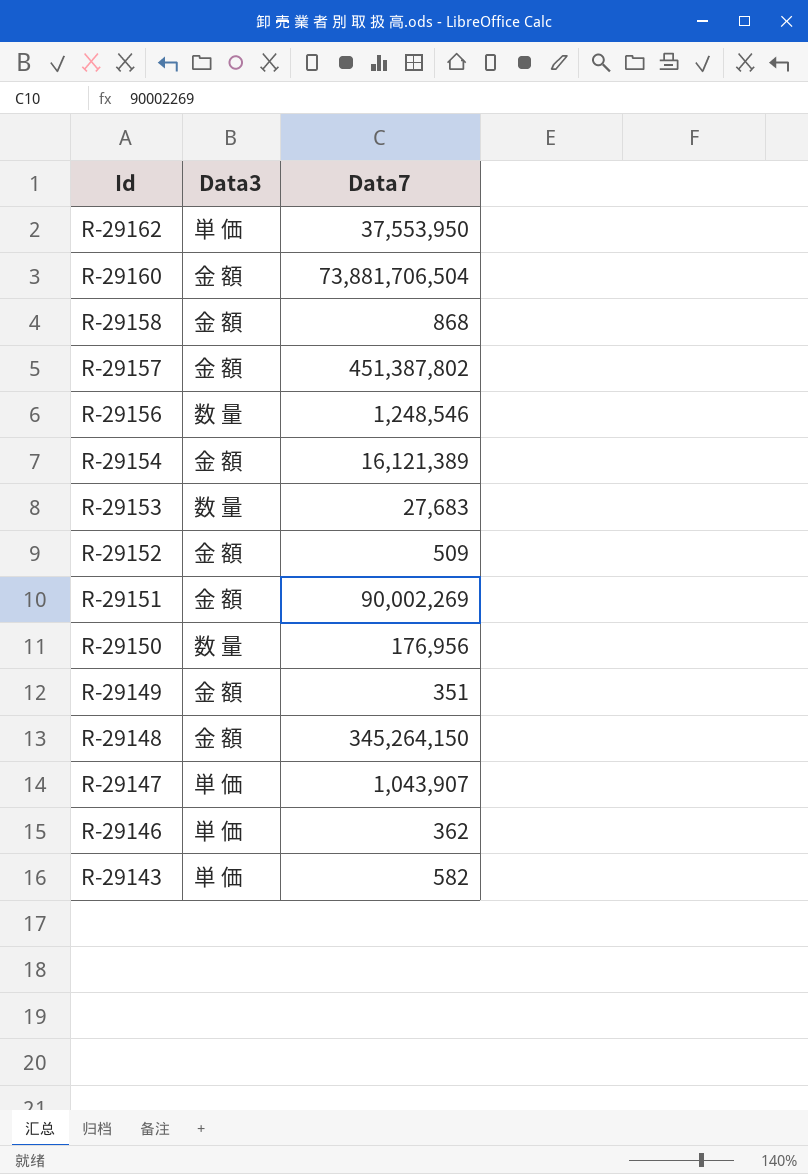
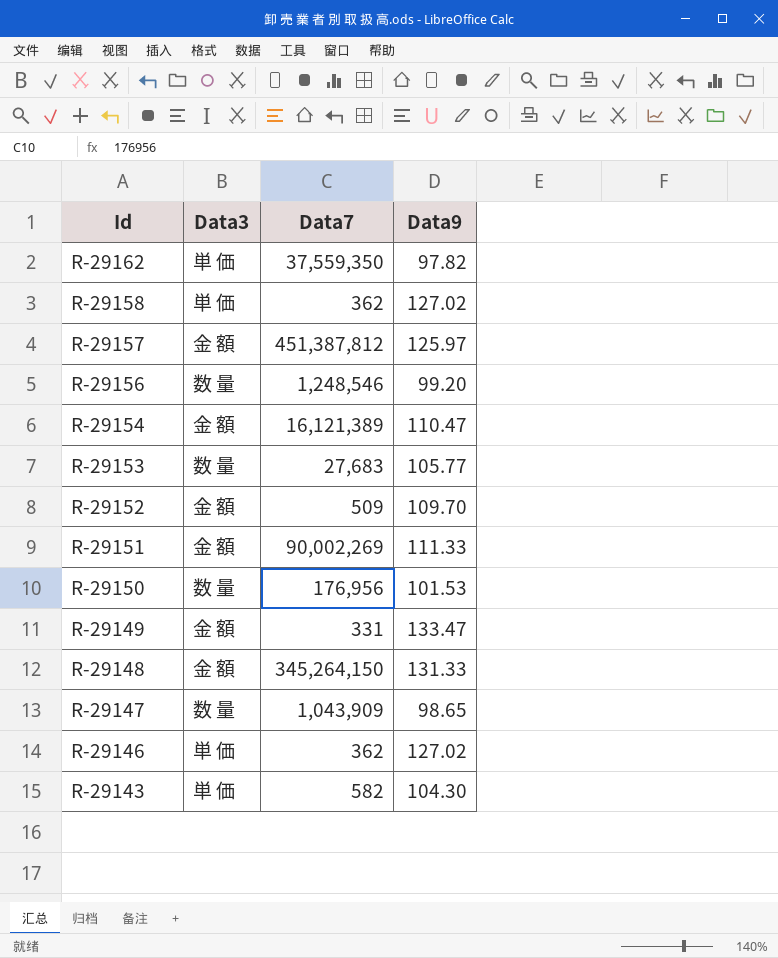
column Data9 | position: none -> 4
row R-29160: 金 額 | 73,881,706,504 -> none
R-29162 | Data7: 37,553,950 -> 37,559,350
R-29158 | Data3: 金 額 -> 単 価
R-29158 | Data7: 868 -> 362
R-29157 | Data7: 451,387,802 -> 451,387,812
R-29149 | Data7: 351 -> 331
R-29147 | Data3: 単 価 -> 数 量
R-29147 | Data7: 1,043,907 -> 1,043,909

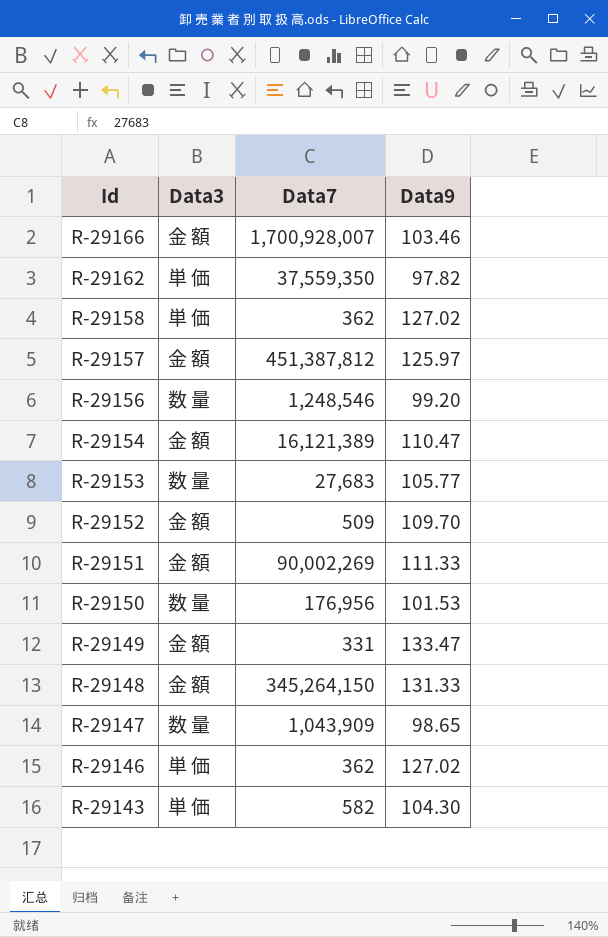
row R-29166: none -> 金 額 | 1,700,928,007 | 103.46

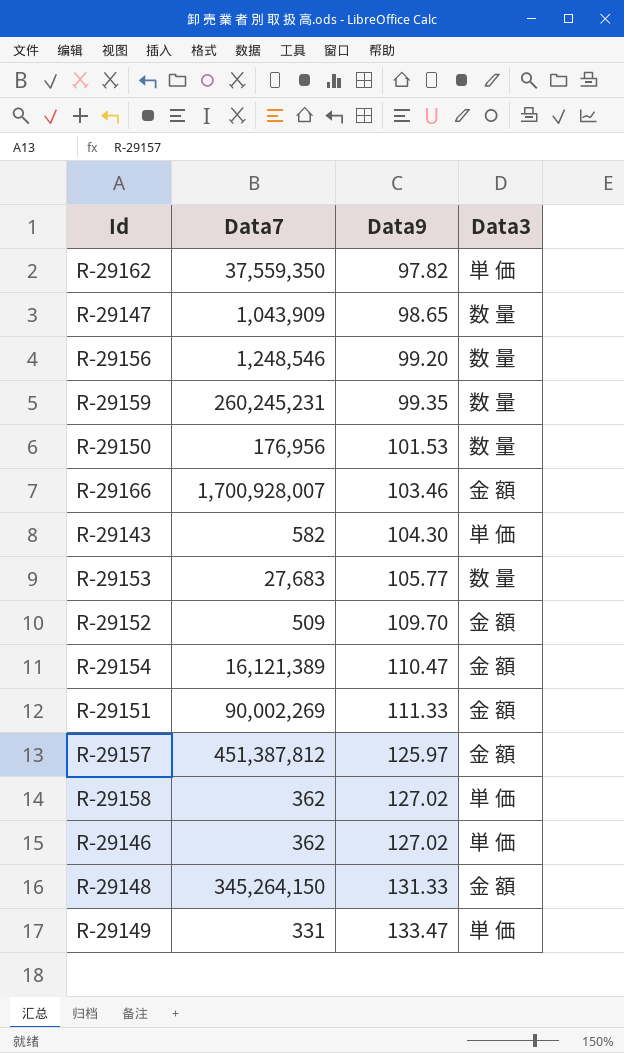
row order: Id descending -> Data9 ascending
column Data3 | position: 2 -> 4
row R-29159: none -> 260,245,231 | 99.35 | 数 量
R-29149 | Data3: 金 額 -> 単 価

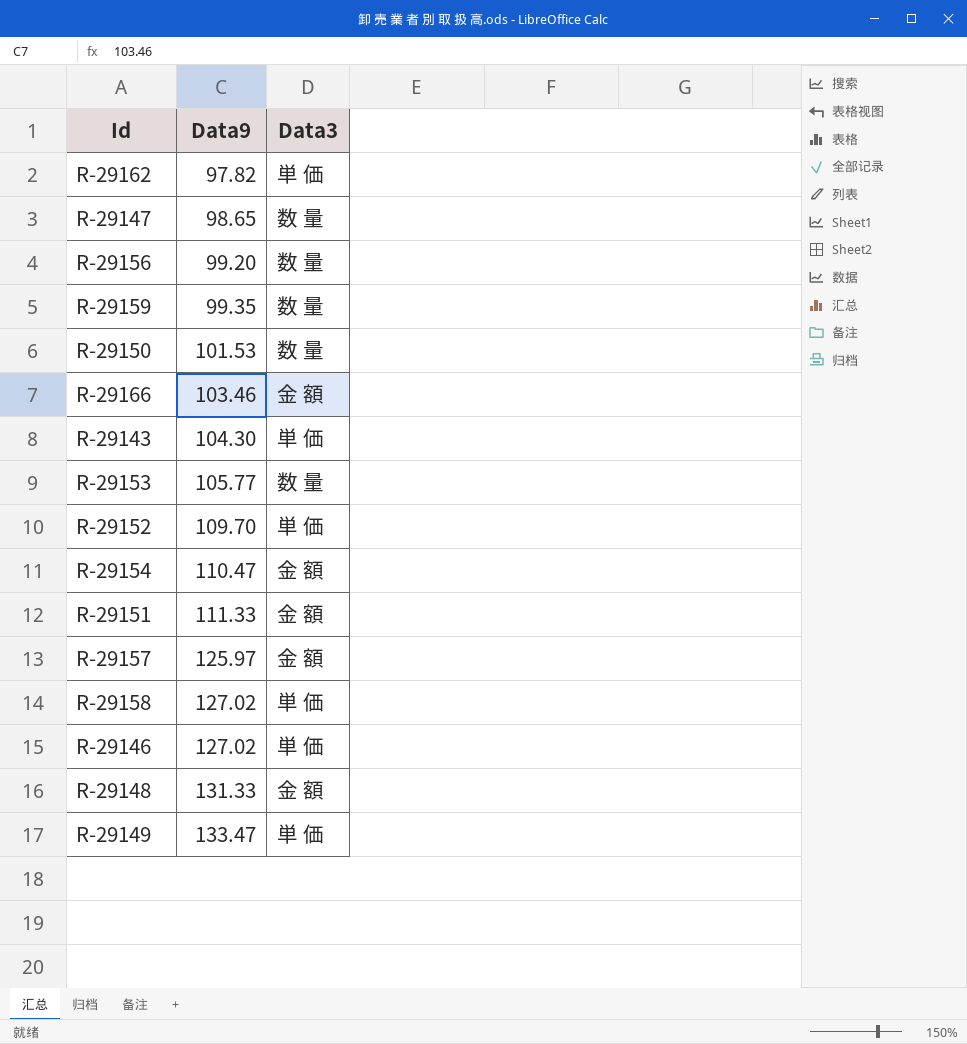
column Data7 | position: 2 -> none
R-29152 | Data3: 金 額 -> 単 価

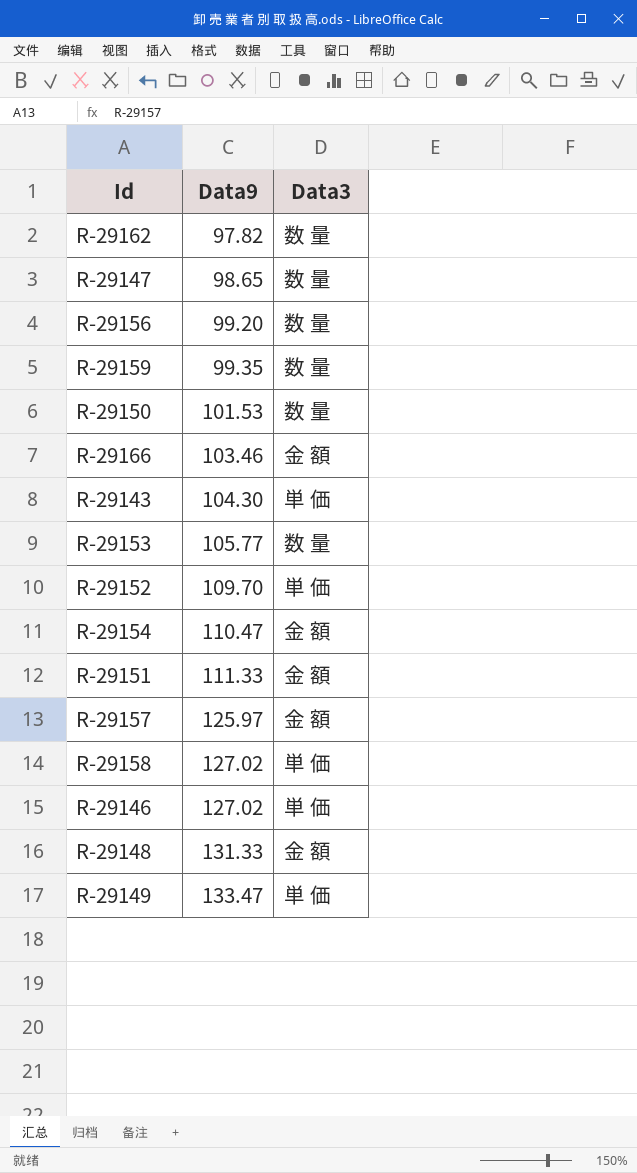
R-29162 | Data3: 単 価 -> 数 量

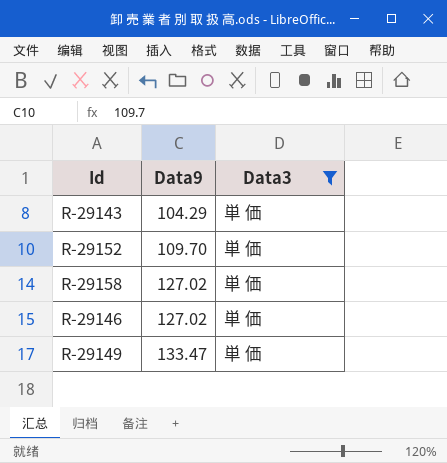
filter: none -> Data3 = 単 価
R-29143 | Data9: 104.30 -> 104.29

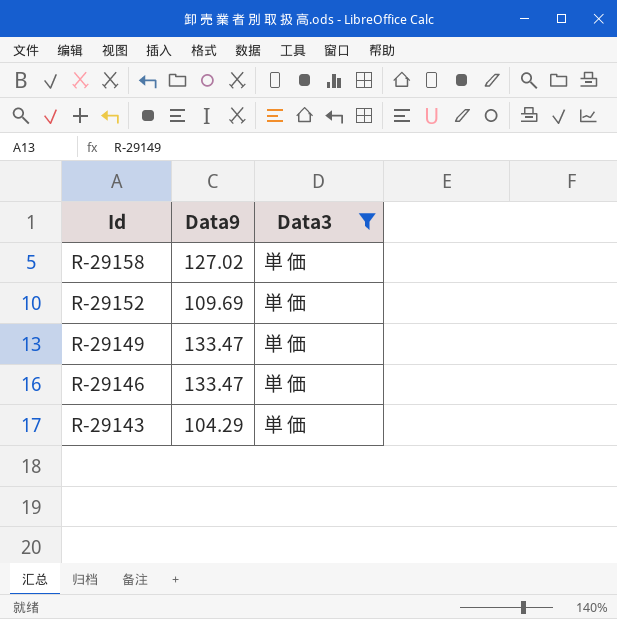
row order: Data9 ascending -> Id descending
R-29152 | Data9: 109.70 -> 109.69
R-29146 | Data9: 127.02 -> 133.47

